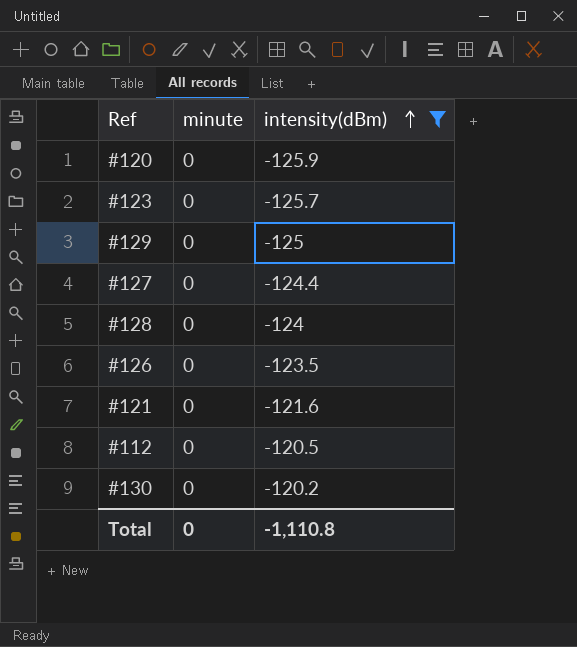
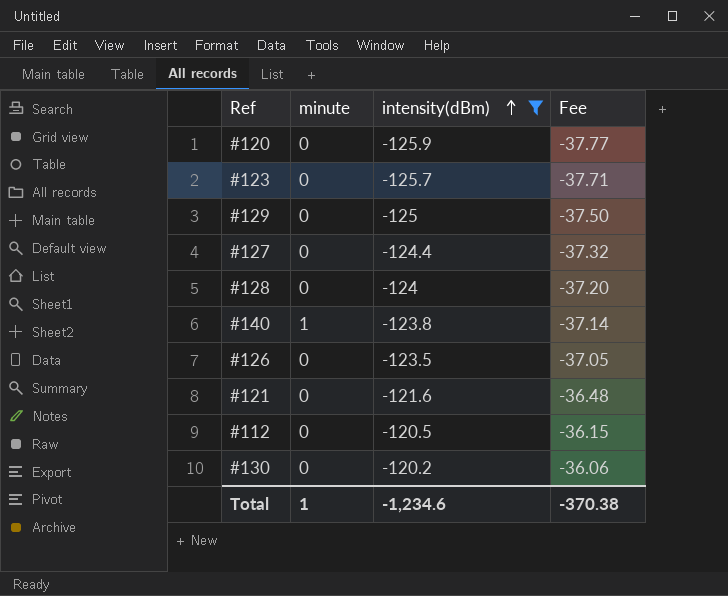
column Fee | formula: none -> [intensity(dBm)] * 0.3
row #140: none -> 1 | -123.8 | -37.14
Total | minute: 0 -> 1
Total | intensity(dBm): -1,110.8 -> -1,234.6

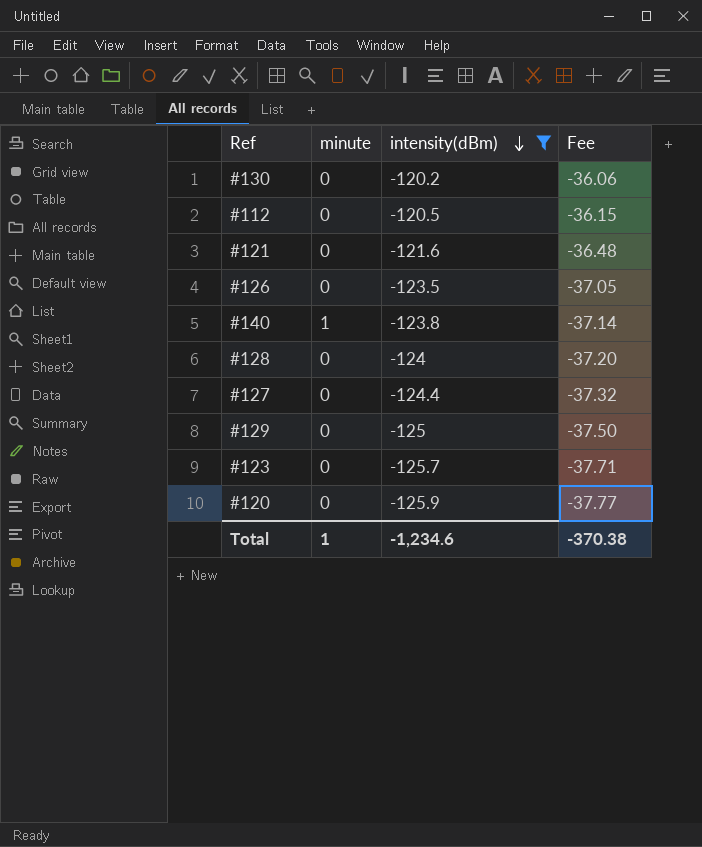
row order: intensity(dBm) ascending -> intensity(dBm) descending

